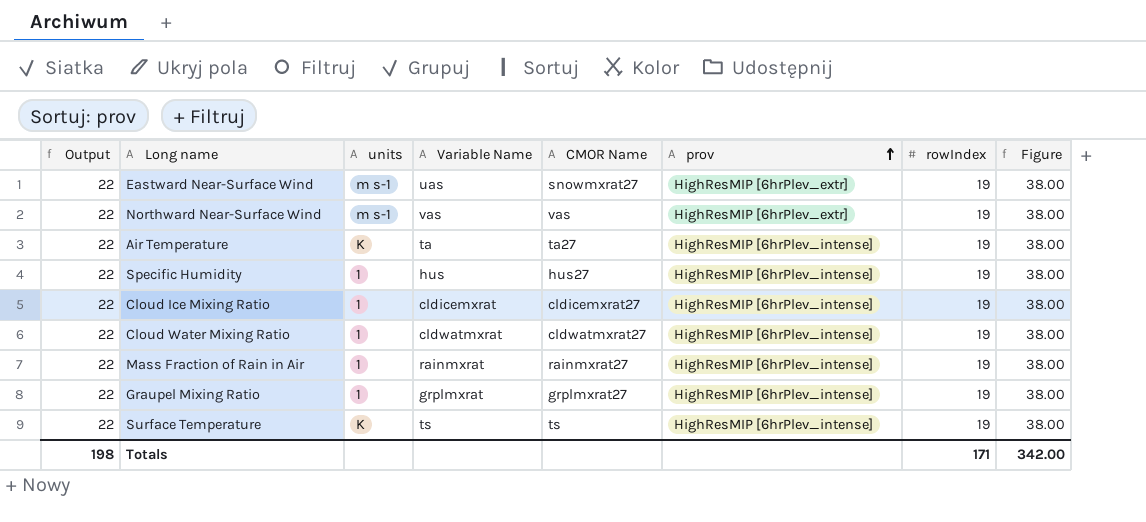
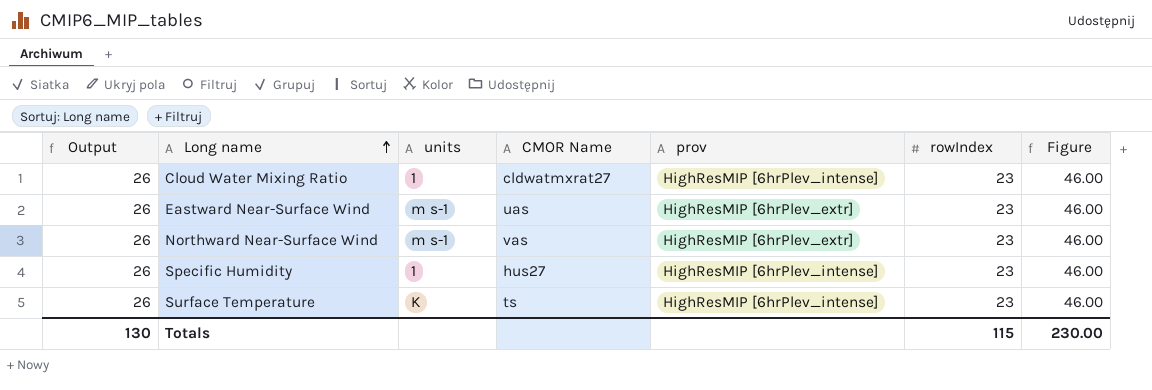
row order: prov ascending -> Long name ascending
column Variable Name | position: 4 -> none
row Air Temperature: 22 | K | ta | ta27 | HighResMIP [6hrPlev_intense] | 19 | 38.00 -> none
row Cloud Ice Mixing Ratio: 22 | 1 | cldicemxrat | cldicemxrat27 | HighResMIP [6hrPlev_intense] | 19 | 38.00 -> none
row Mass Fraction of Rain in Air: 22 | 1 | rainmxrat | rainmxrat27 | HighResMIP [6hrPlev_intense] | 19 | 38.00 -> none
row Graupel Mixing Ratio: 22 | 1 | grplmxrat | grplmxrat27 | HighResMIP [6hrPlev_intense] | 19 | 38.00 -> none
Cloud Water Mixing Ratio | Output: 22 -> 26
Cloud Water Mixing Ratio | rowIndex: 19 -> 23
Cloud Water Mixing Ratio | Figure: 38.00 -> 46.00
Eastward Near-Surface Wind | Output: 22 -> 26
Eastward Near-Surface Wind | CMOR Name: snowmxrat27 -> uas
Eastward Near-Surface Wind | rowIndex: 19 -> 23
Eastward Near-Surface Wind | Figure: 38.00 -> 46.00
Northward Near-Surface Wind | Output: 22 -> 26
Northward Near-Surface Wind | rowIndex: 19 -> 23
Northward Near-Surface Wind | Figure: 38.00 -> 46.00
Specific Humidity | Output: 22 -> 26
Specific Humidity | rowIndex: 19 -> 23
Specific Humidity | Figure: 38.00 -> 46.00
Surface Temperature | Output: 22 -> 26
Surface Temperature | rowIndex: 19 -> 23
Surface Temperature | Figure: 38.00 -> 46.00
Totals | Output: 198 -> 130
Totals | rowIndex: 171 -> 115
Totals | Figure: 342.00 -> 230.00

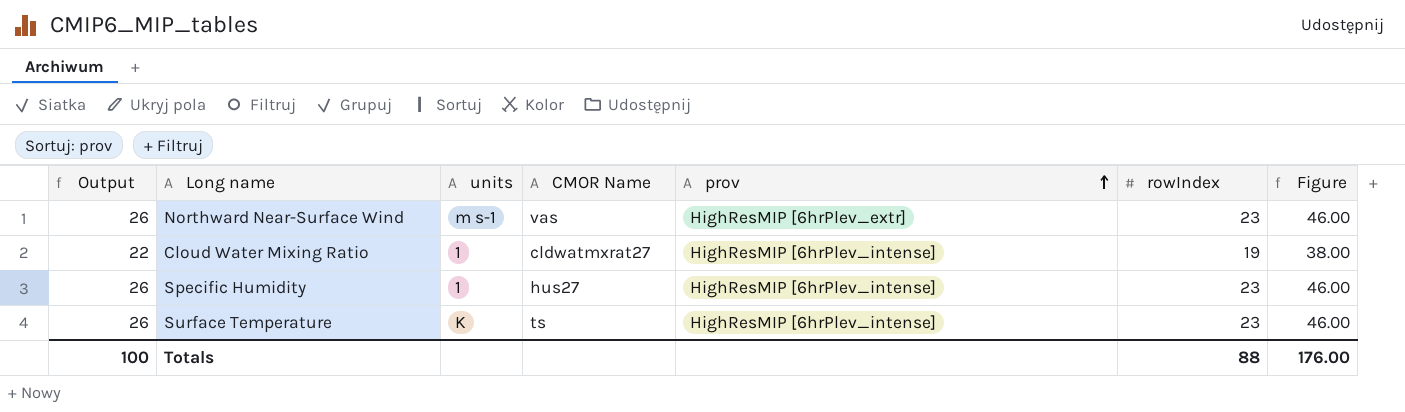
row order: Long name ascending -> prov ascending
row Eastward Near-Surface Wind: 26 | m s-1 | uas | HighResMIP [6hrPlev_extr] | 23 | 46.00 -> none
Cloud Water Mixing Ratio | Output: 26 -> 22
Cloud Water Mixing Ratio | rowIndex: 23 -> 19
Cloud Water Mixing Ratio | Figure: 46.00 -> 38.00
Totals | Output: 130 -> 100
Totals | rowIndex: 115 -> 88
Totals | Figure: 230.00 -> 176.00

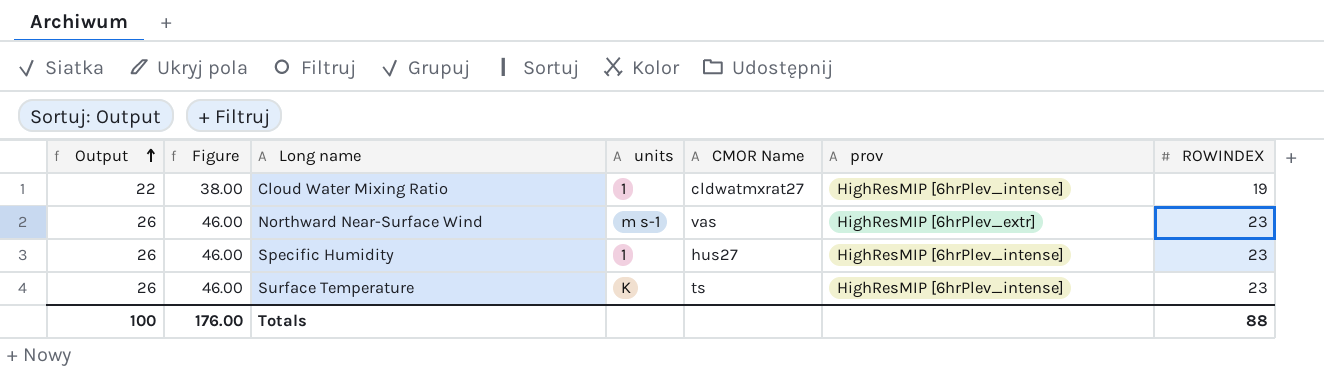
row order: prov ascending -> Output ascending
column Figure | position: 7 -> 2
column name: rowIndex -> ROWINDEX

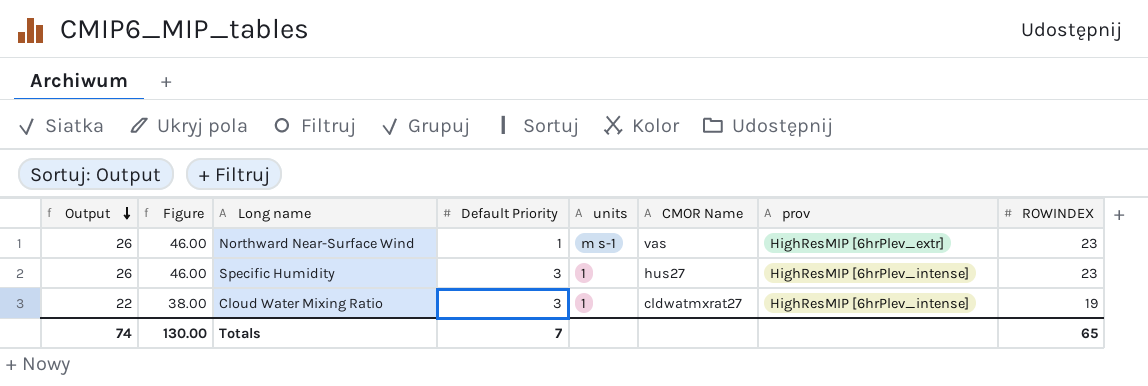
row order: Output ascending -> Output descending
column Default Priority | position: none -> 4
row Surface Temperature: 26 | 46.00 | K | ts | HighResMIP [6hrPlev_intense] | 23 -> none
Totals | Output: 100 -> 74
Totals | Figure: 176.00 -> 130.00
Totals | ROWINDEX: 88 -> 65

